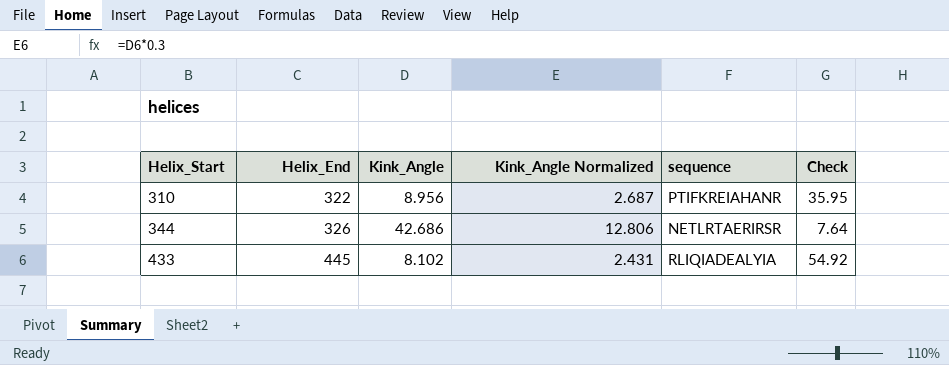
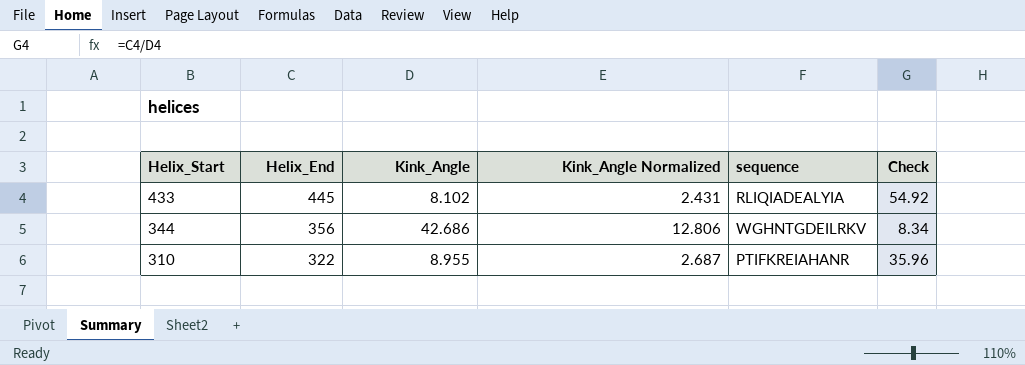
row order: Helix_Start ascending -> Helix_Start descending
344 | Helix_End: 326 -> 356
344 | sequence: NETLRTAERIRSR -> WGHNTGDEILRKV
344 | Check: 7.64 -> 8.34
310 | Kink_Angle: 8.956 -> 8.955
310 | Check: 35.95 -> 35.96

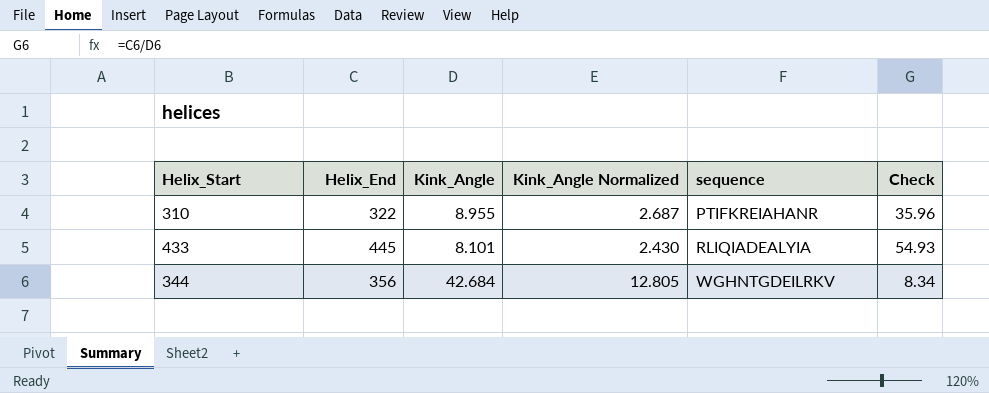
row order: Helix_Start descending -> sequence ascending
433 | Kink_Angle: 8.102 -> 8.101
433 | Kink_Angle Normalized: 2.431 -> 2.430
433 | Check: 54.92 -> 54.93
344 | Kink_Angle: 42.686 -> 42.684
344 | Kink_Angle Normalized: 12.806 -> 12.805

